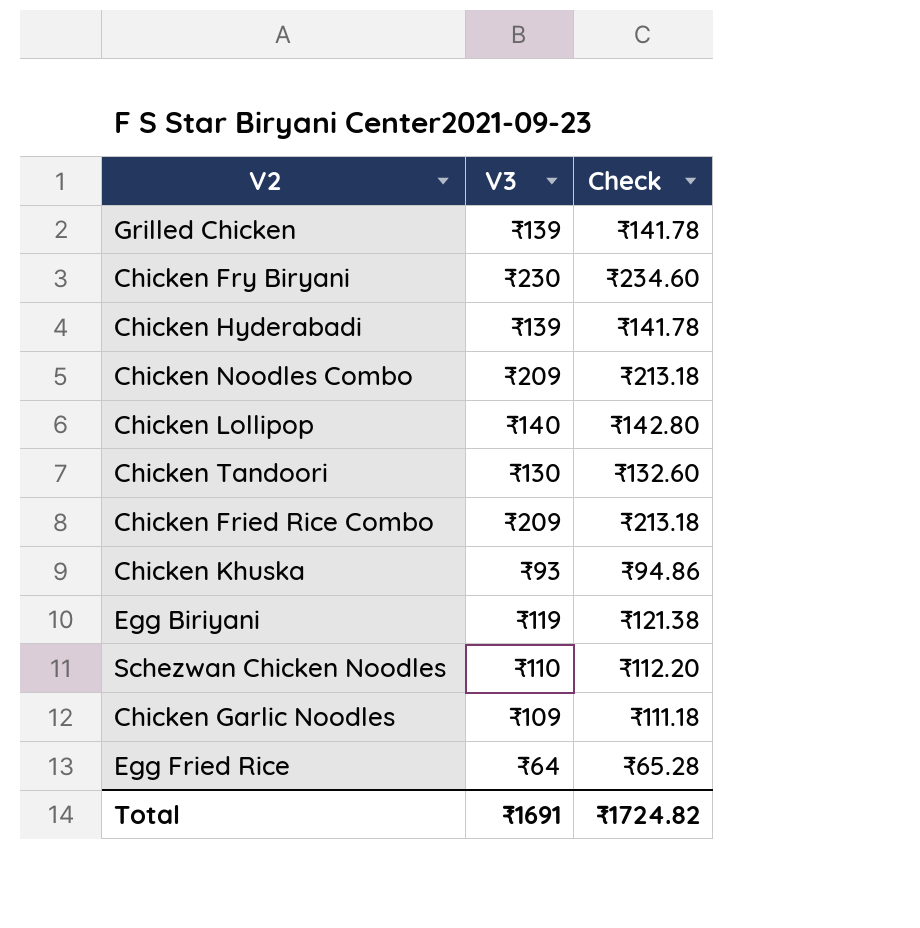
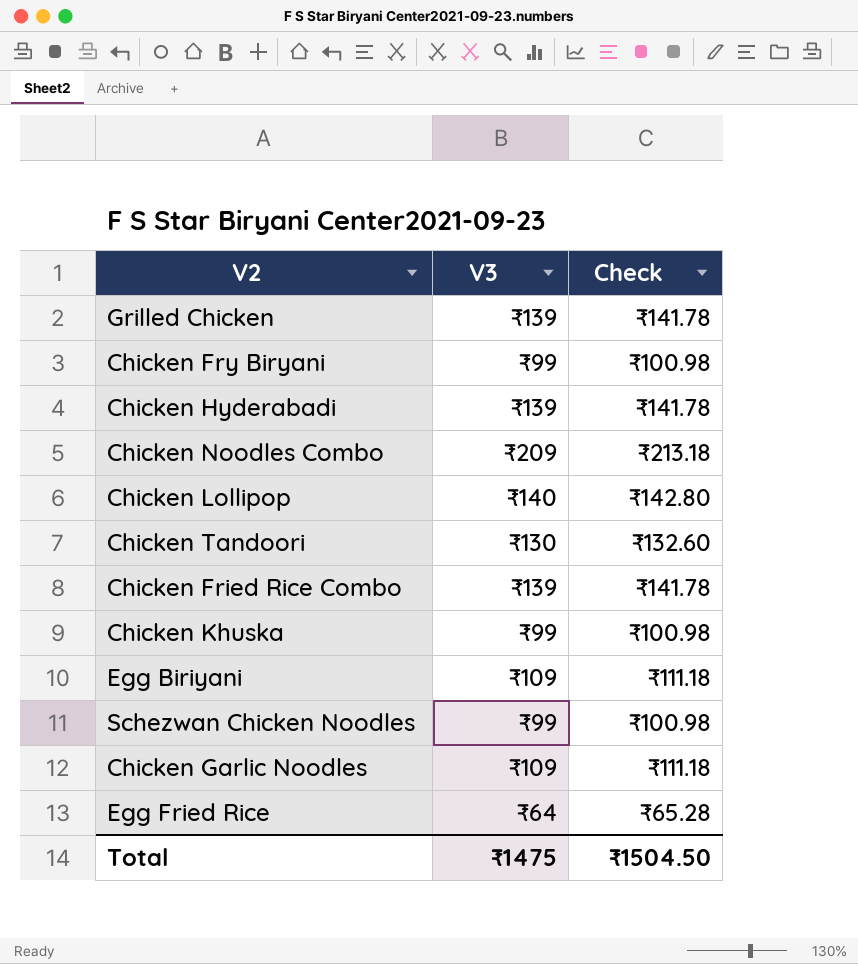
Chicken Fry Biryani | V3: ₹230 -> ₹99
Chicken Fry Biryani | Check: ₹234.60 -> ₹100.98
Chicken Fried Rice Combo | V3: ₹209 -> ₹139
Chicken Fried Rice Combo | Check: ₹213.18 -> ₹141.78
Chicken Khuska | V3: ₹93 -> ₹99
Chicken Khuska | Check: ₹94.86 -> ₹100.98
Egg Biriyani | V3: ₹119 -> ₹109
Egg Biriyani | Check: ₹121.38 -> ₹111.18
Schezwan Chicken Noodles | V3: ₹110 -> ₹99
Schezwan Chicken Noodles | Check: ₹112.20 -> ₹100.98
Total | V3: ₹1691 -> ₹1475
Total | Check: ₹1724.82 -> ₹1504.50

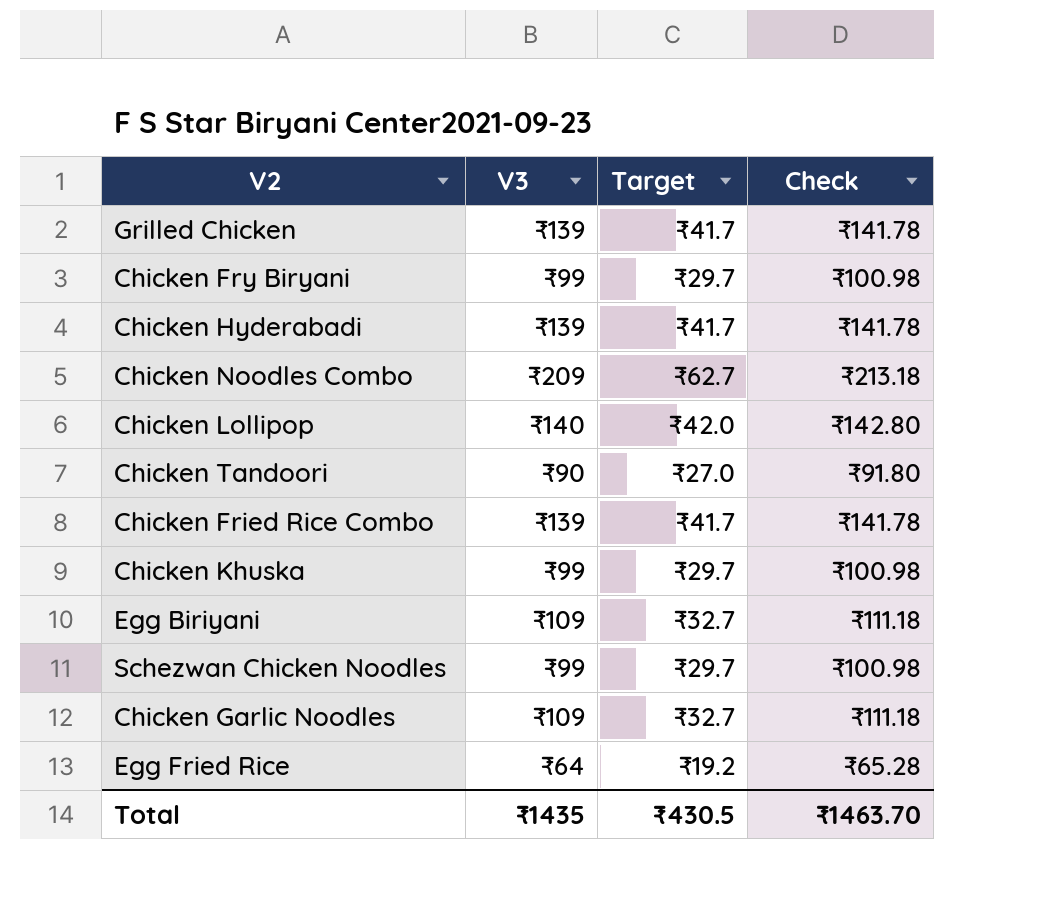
column Target | formula: none -> [V3] * 0.3
Chicken Tandoori | V3: ₹130 -> ₹90
Chicken Tandoori | Check: ₹132.60 -> ₹91.80
Total | V3: ₹1475 -> ₹1435
Total | Check: ₹1504.50 -> ₹1463.70

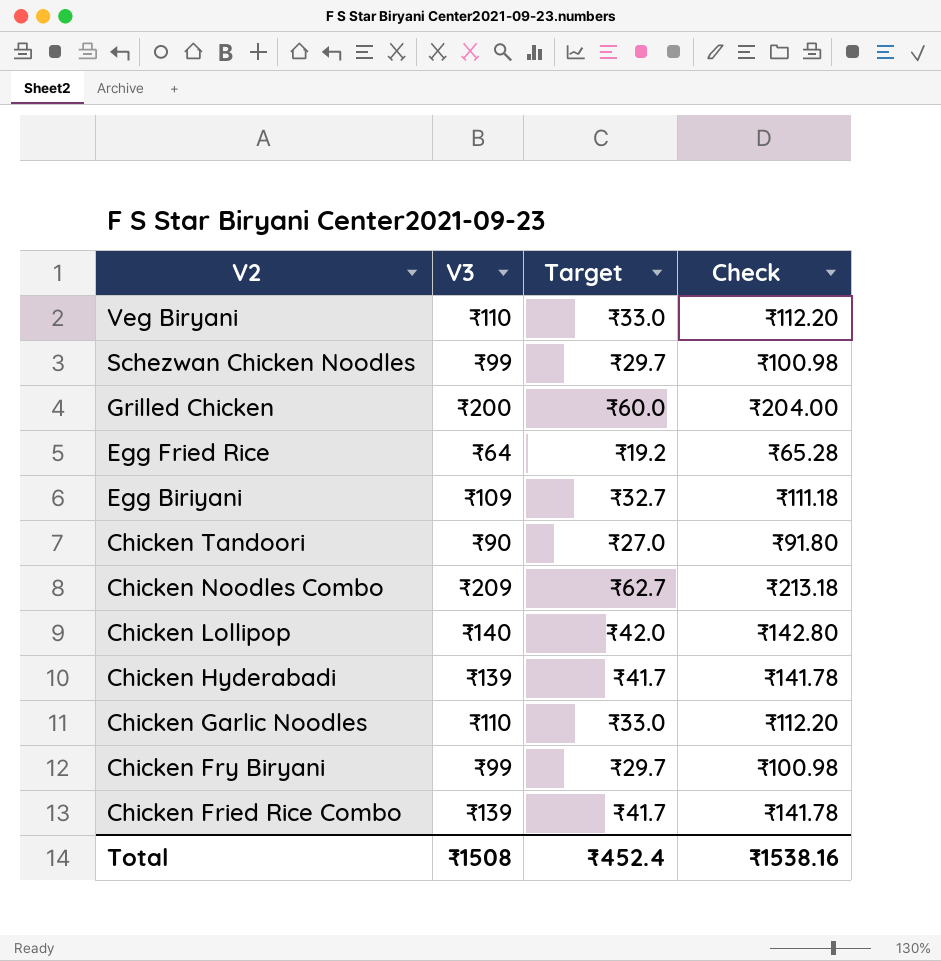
row order: none -> V2 descending
row Chicken Khuska: ₹99 | ₹29.7 | ₹100.98 -> none
row Veg Biryani: none -> ₹110 | ₹33.0 | ₹112.20
Grilled Chicken | V3: ₹139 -> ₹200
Grilled Chicken | Target: ₹41.7 -> ₹60.0
Grilled Chicken | Check: ₹141.78 -> ₹204.00
Chicken Garlic Noodles | V3: ₹109 -> ₹110
Chicken Garlic Noodles | Target: ₹32.7 -> ₹33.0
Chicken Garlic Noodles | Check: ₹111.18 -> ₹112.20
Total | V3: ₹1435 -> ₹1508
Total | Target: ₹430.5 -> ₹452.4
Total | Check: ₹1463.70 -> ₹1538.16

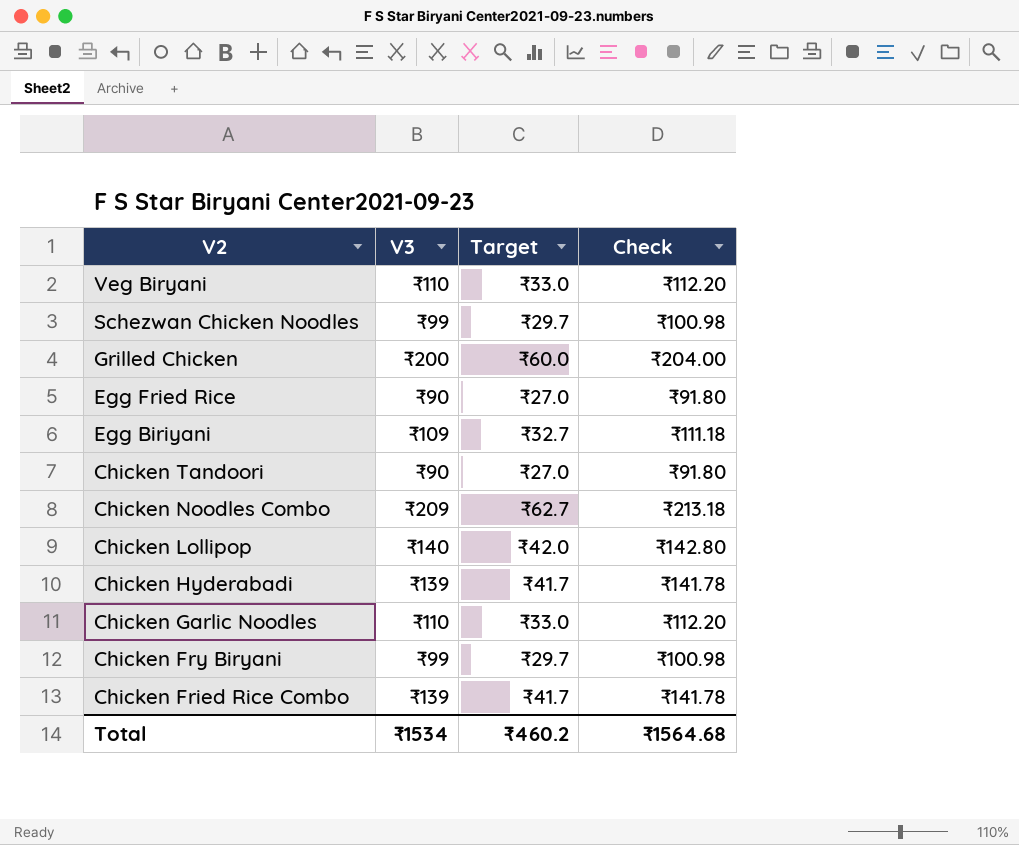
Egg Fried Rice | V3: ₹64 -> ₹90
Egg Fried Rice | Target: ₹19.2 -> ₹27.0
Egg Fried Rice | Check: ₹65.28 -> ₹91.80
Total | V3: ₹1508 -> ₹1534
Total | Target: ₹452.4 -> ₹460.2
Total | Check: ₹1538.16 -> ₹1564.68

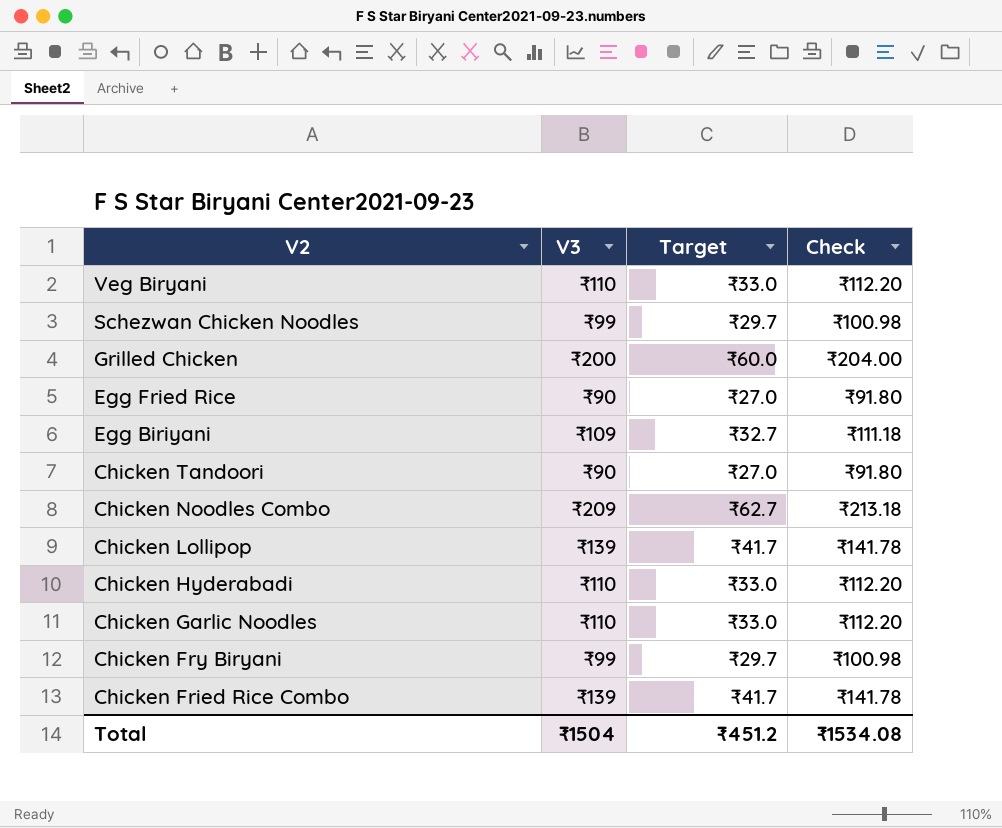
Chicken Lollipop | V3: ₹140 -> ₹139
Chicken Lollipop | Target: ₹42.0 -> ₹41.7
Chicken Lollipop | Check: ₹142.80 -> ₹141.78
Chicken Hyderabadi | V3: ₹139 -> ₹110
Chicken Hyderabadi | Target: ₹41.7 -> ₹33.0
Chicken Hyderabadi | Check: ₹141.78 -> ₹112.20
Total | V3: ₹1534 -> ₹1504
Total | Target: ₹460.2 -> ₹451.2
Total | Check: ₹1564.68 -> ₹1534.08

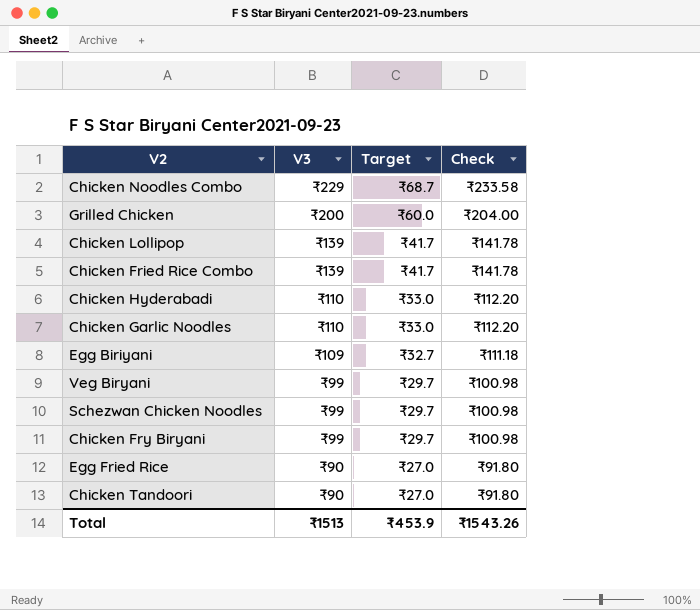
row order: V2 descending -> V3 descending
Chicken Noodles Combo | V3: ₹209 -> ₹229
Chicken Noodles Combo | Target: ₹62.7 -> ₹68.7
Chicken Noodles Combo | Check: ₹213.18 -> ₹233.58
Veg Biryani | V3: ₹110 -> ₹99
Veg Biryani | Target: ₹33.0 -> ₹29.7
Veg Biryani | Check: ₹112.20 -> ₹100.98
Total | V3: ₹1504 -> ₹1513
Total | Target: ₹451.2 -> ₹453.9
Total | Check: ₹1534.08 -> ₹1543.26

